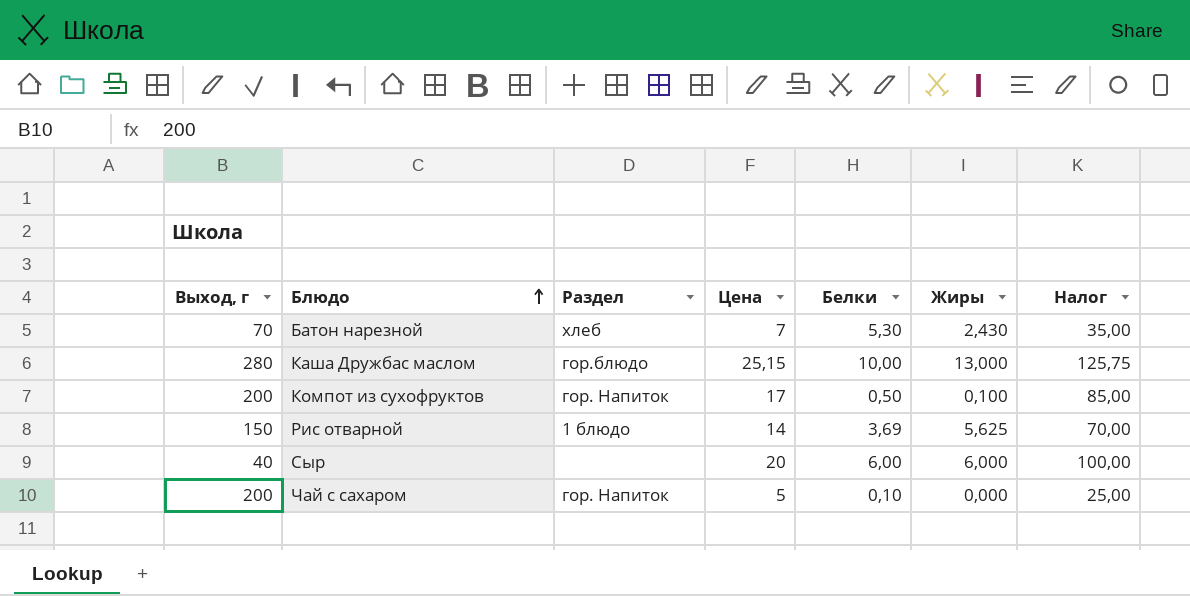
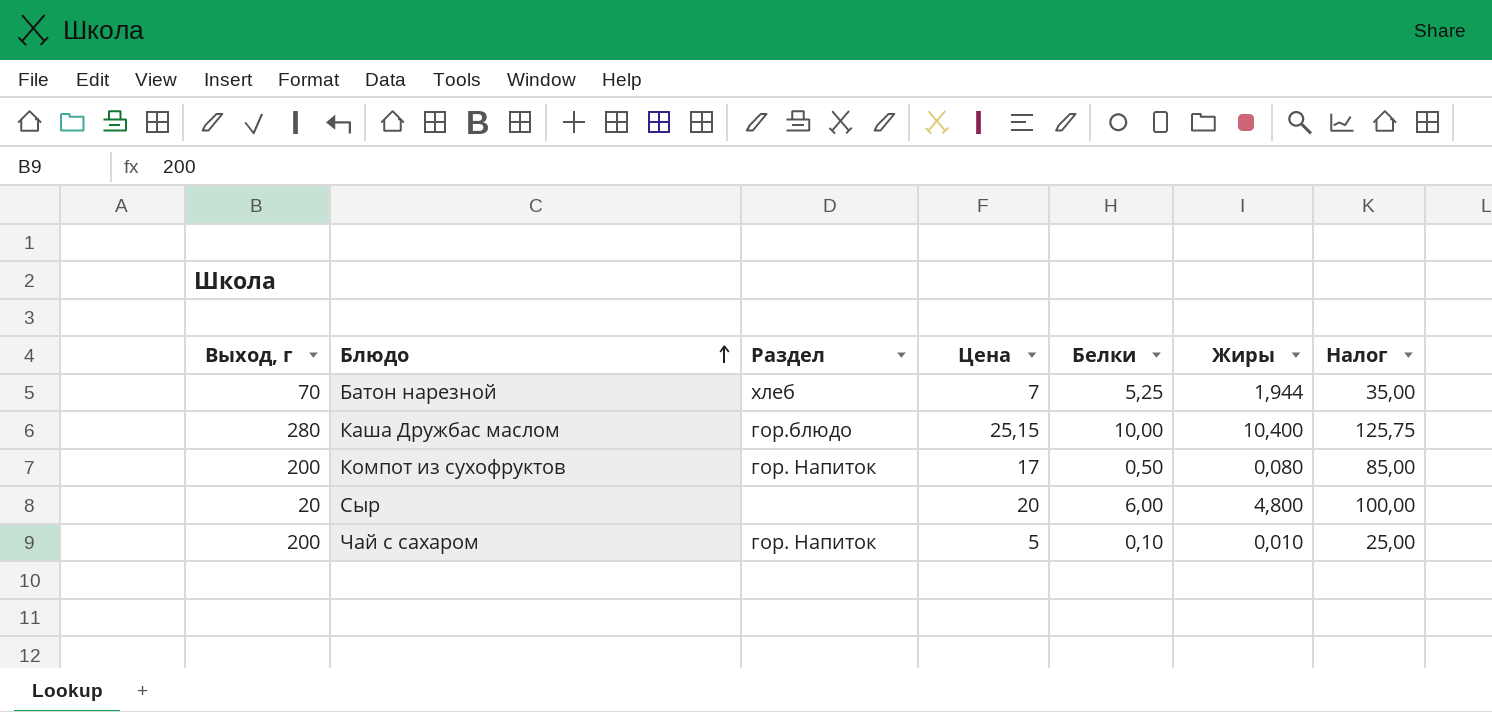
row Рис отварной: 150 | 1 блюдо | 14 | 3,69 | 5,625 | 70,00 -> none
Батон нарезной | Белки: 5,30 -> 5,25
Батон нарезной | Жиры: 2,430 -> 1,944
Каша Дружбас маслом | Жиры: 13,000 -> 10,400
Компот из сухофруктов | Жиры: 0,100 -> 0,080
Сыр | Выход, г: 40 -> 20
Сыр | Жиры: 6,000 -> 4,800
Чай с сахаром | Жиры: 0,000 -> 0,010

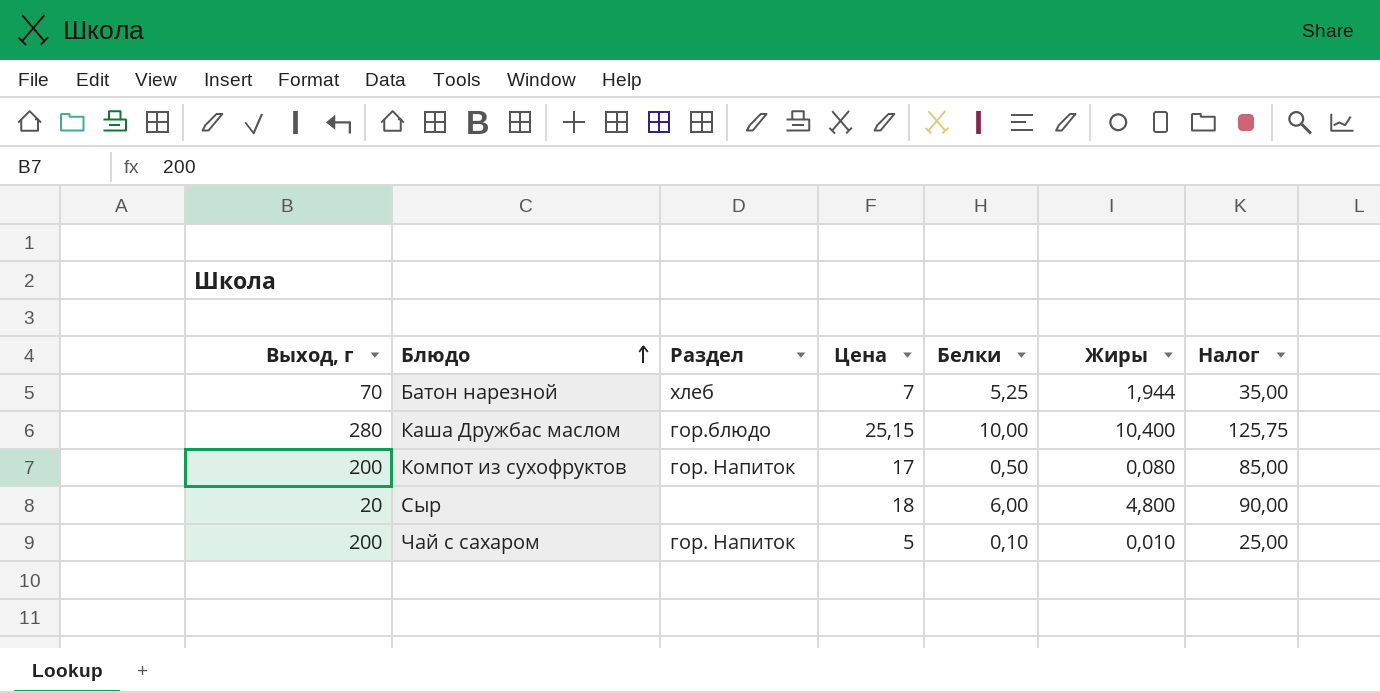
Сыр | Цена: 20 -> 18
Сыр | Налог: 100,00 -> 90,00

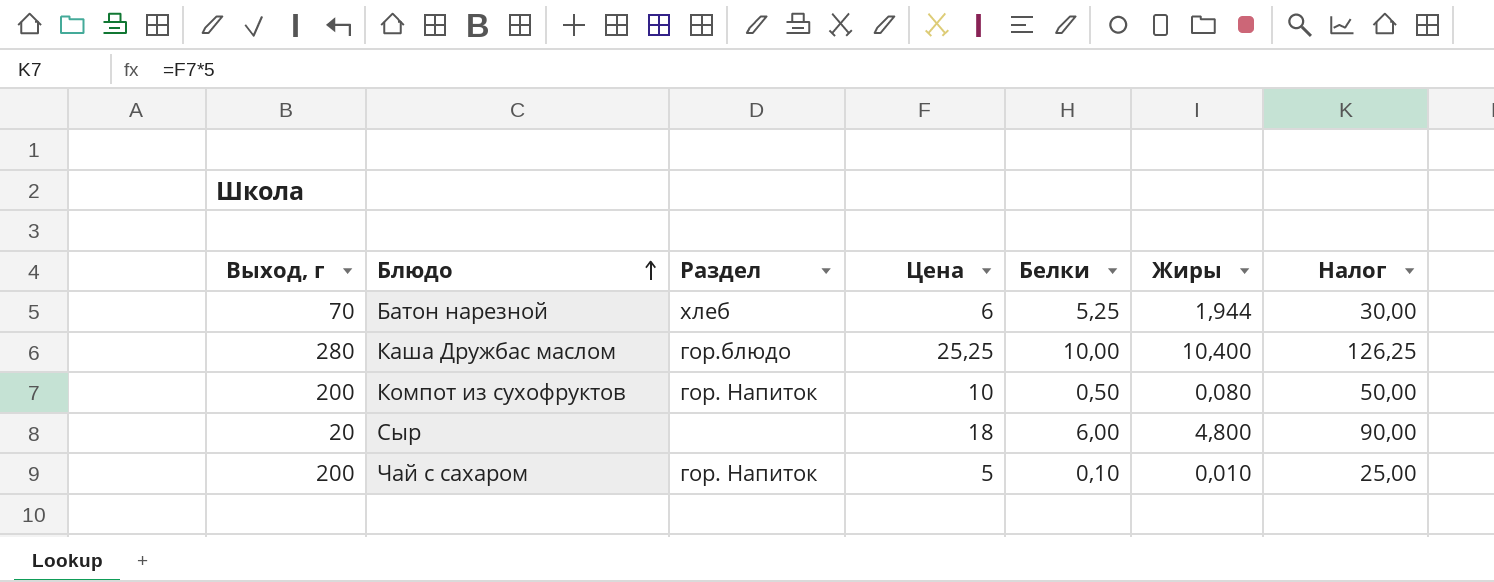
Батон нарезной | Цена: 7 -> 6
Батон нарезной | Налог: 35,00 -> 30,00
Каша Дружбас маслом | Цена: 25,15 -> 25,25
Каша Дружбас маслом | Налог: 125,75 -> 126,25
Компот из сухофруктов | Цена: 17 -> 10
Компот из сухофруктов | Налог: 85,00 -> 50,00

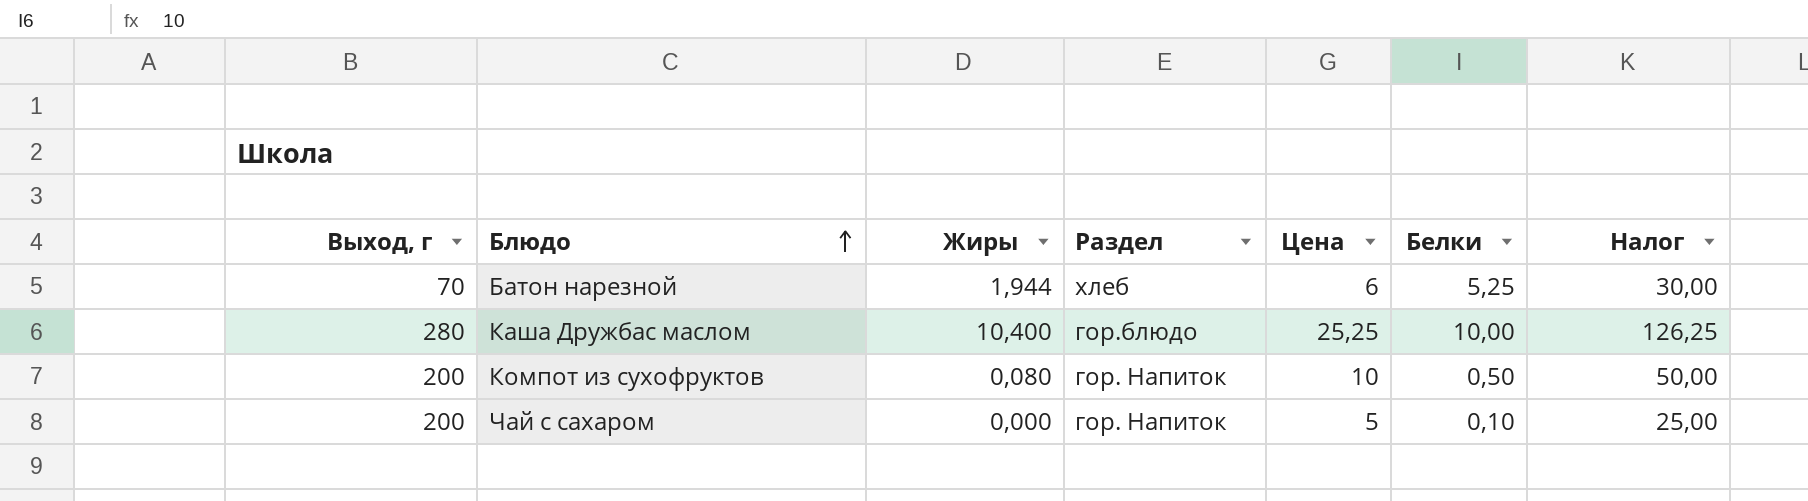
column Жиры | position: 6 -> 3
row Сыр: 20 | none | 18 | 6,00 | 4,800 | 90,00 -> none
Чай с сахаром | Жиры: 0,010 -> 0,000

